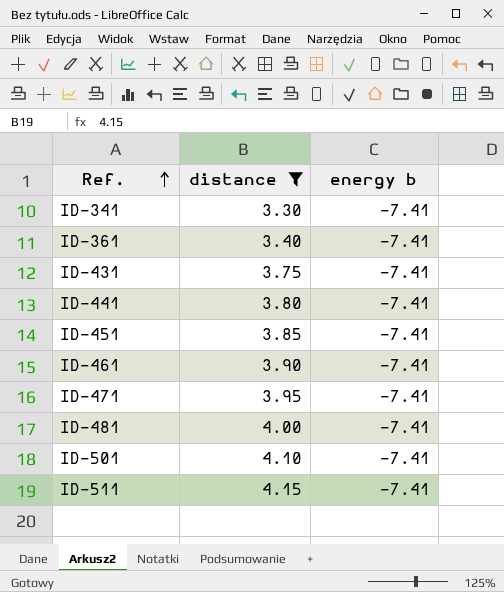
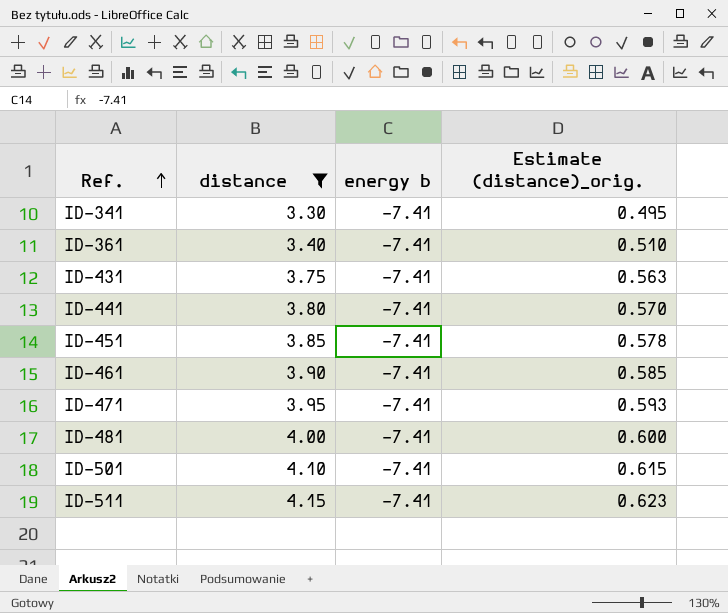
column Estimate (distance)_orig. | formula: none -> [distance] * 0.15

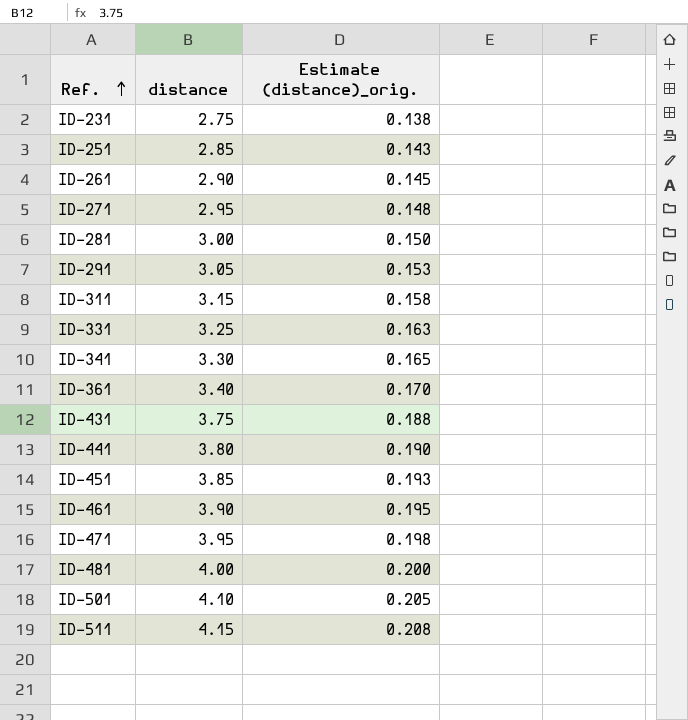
filter: distance >= 3.30 -> none
column energy b | position: 3 -> none
column Estimate (distance)_orig. | formula: [distance] * 0.15 -> [distance] * 0.05

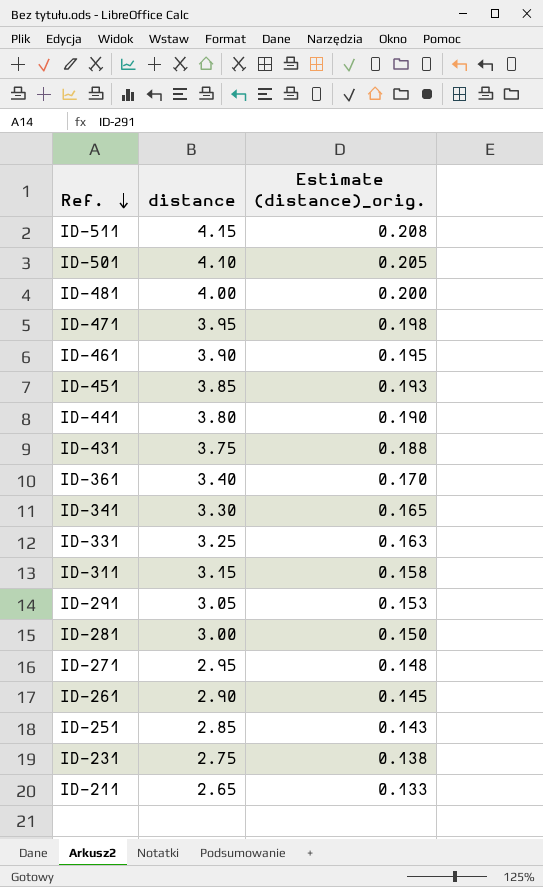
row order: Ref. ascending -> Ref. descending
row ID-211: none -> 2.65 | 0.133

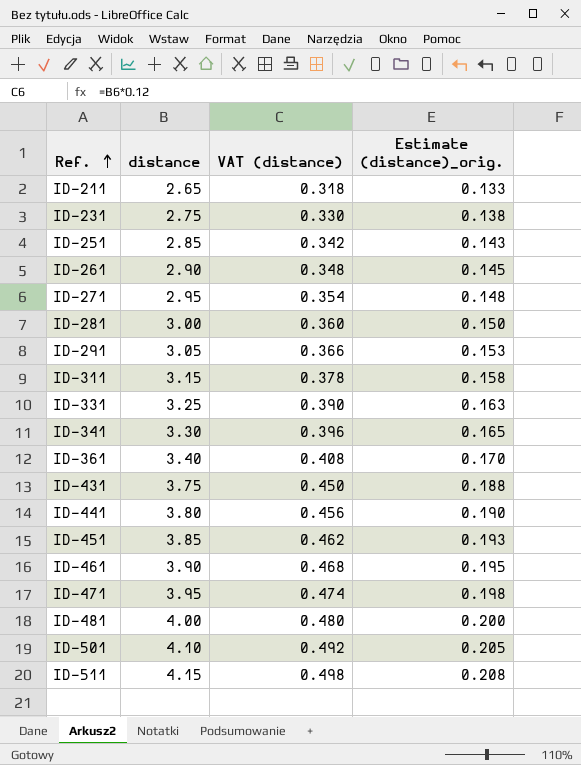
row order: Ref. descending -> Ref. ascending
column VAT (distance) | formula: none -> [distance] * 0.12

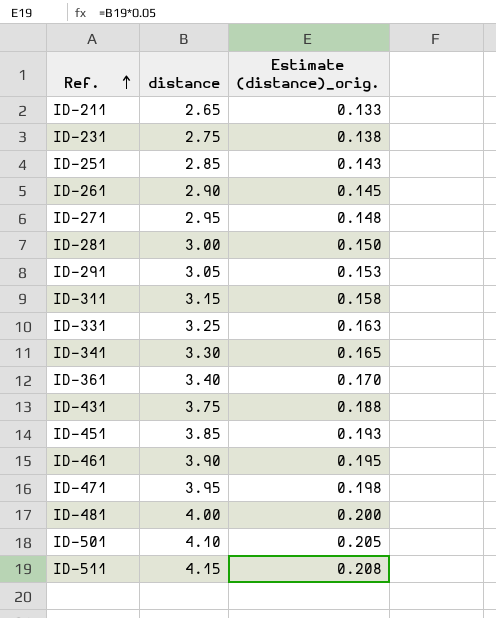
column VAT (distance) | formula: [distance] * 0.12 -> none
row ID-441: 3.80 | 0.456 | 0.190 -> none

